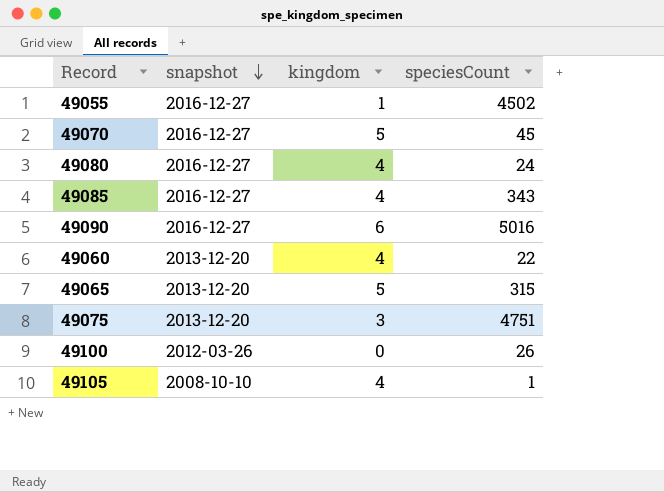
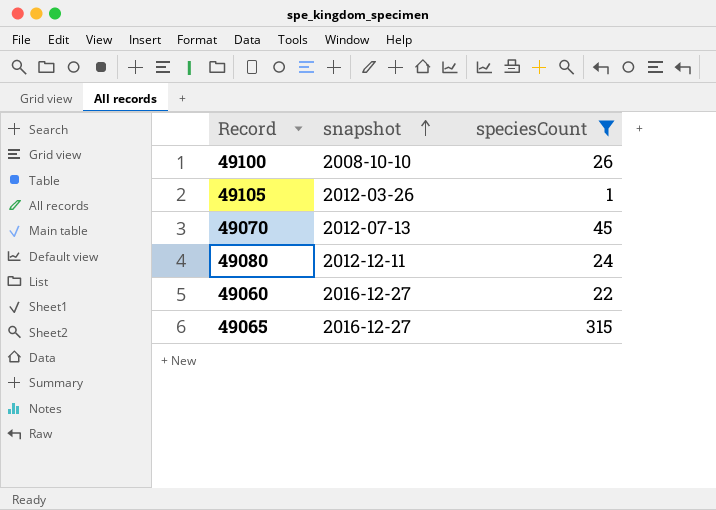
filter: none -> speciesCount <= 315
row order: snapshot descending -> snapshot ascending
column kingdom | position: 3 -> none
49100 | snapshot: 2012-03-26 -> 2008-10-10
49105 | snapshot: 2008-10-10 -> 2012-03-26
49070 | snapshot: 2016-12-27 -> 2012-07-13
49080 | snapshot: 2016-12-27 -> 2012-12-11
49060 | snapshot: 2013-12-20 -> 2016-12-27
49065 | snapshot: 2013-12-20 -> 2016-12-27

